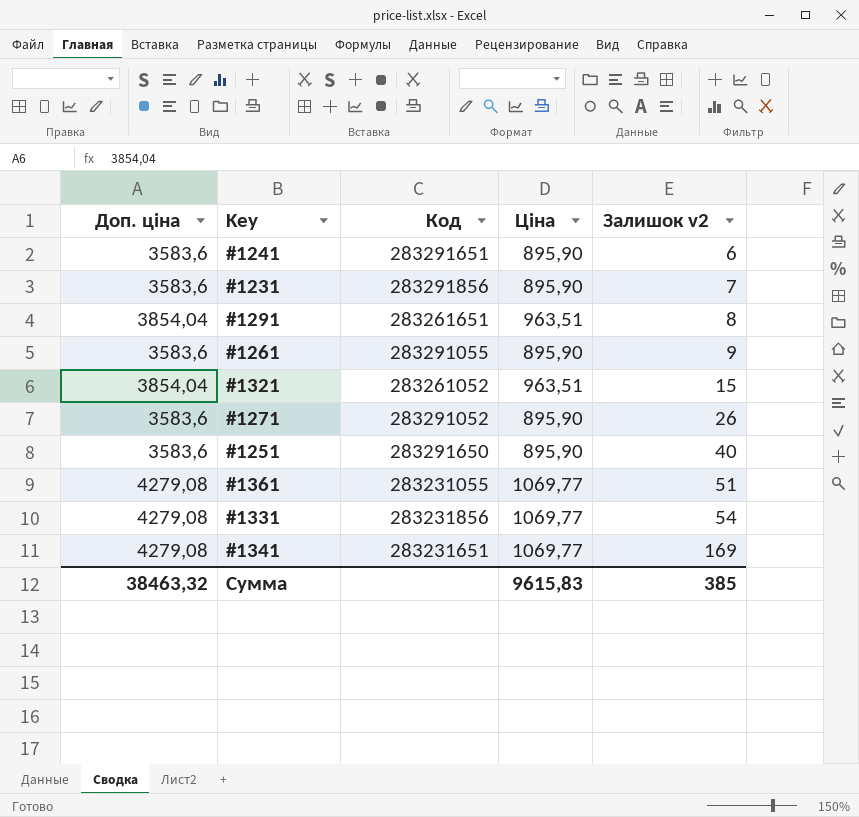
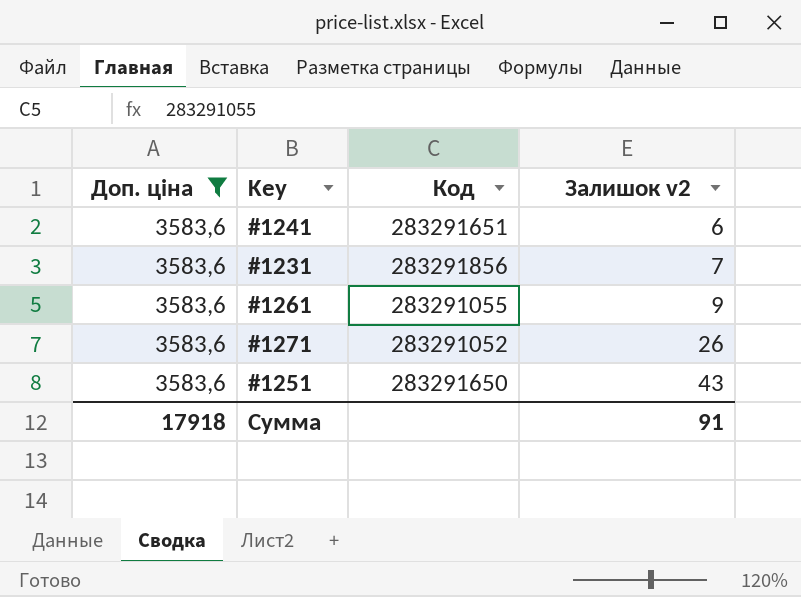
filter: none -> Доп. ціна = 3583,6
column Ціна | position: 4 -> none
#1251 | Залишок v2: 40 -> 43
Сумма | Доп. ціна: 38463,32 -> 17918
Сумма | Залишок v2: 385 -> 91

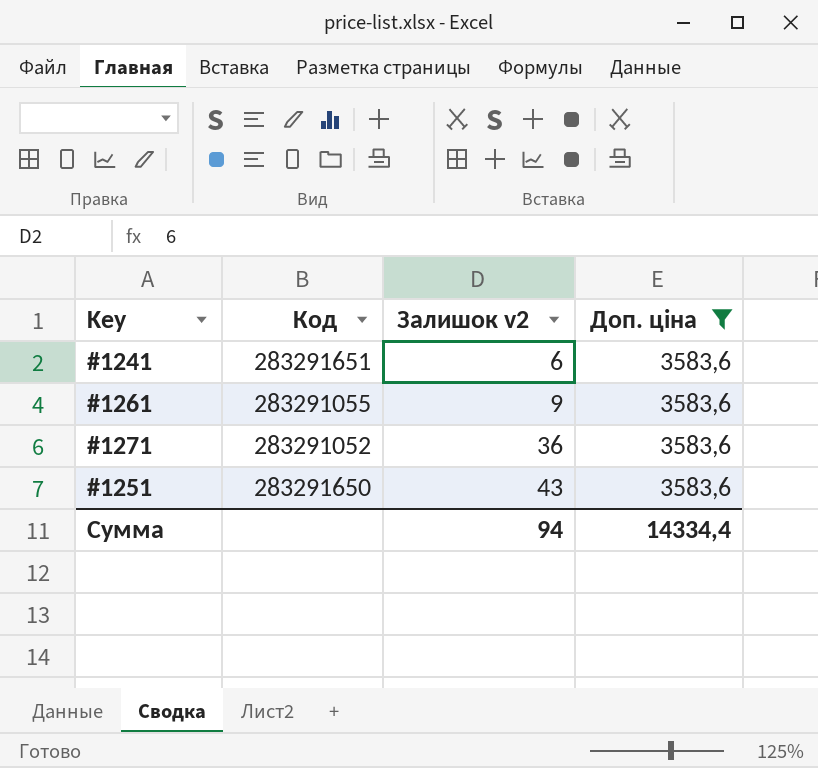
column Доп. ціна | position: 1 -> 4
row #1231: 3583,6 | 283291856 | 7 -> none
#1271 | Залишок v2: 26 -> 36
Сумма | Залишок v2: 91 -> 94
Сумма | Доп. ціна: 17918 -> 14334,4

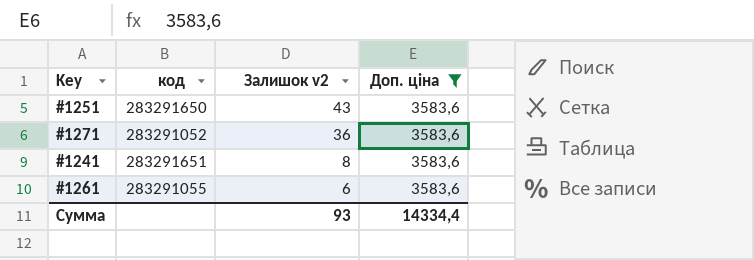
row order: Залишок v2 ascending -> Залишок v2 descending
column name: Код -> код
#1241 | Залишок v2: 6 -> 8
#1261 | Залишок v2: 9 -> 6
Сумма | Залишок v2: 94 -> 93

